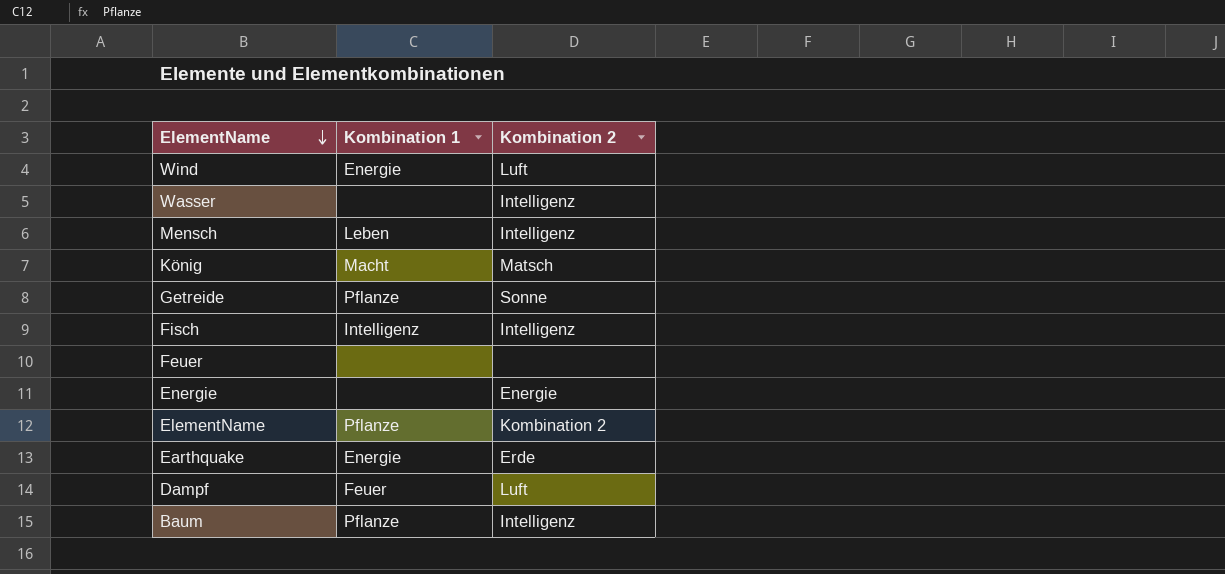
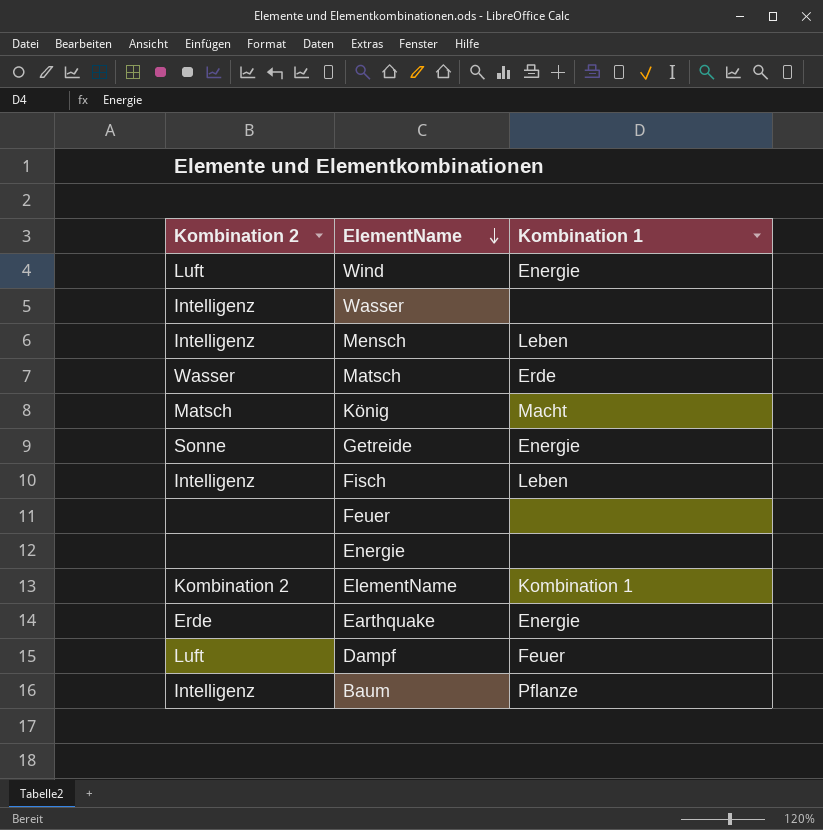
column Kombination 2 | position: 3 -> 1
row Matsch: none -> Wasser | Erde
Getreide | Kombination 1: Pflanze -> Energie
Fisch | Kombination 1: Intelligenz -> Leben
Energie | Kombination 2: Energie -> none
ElementName | Kombination 1: Pflanze -> Kombination 1

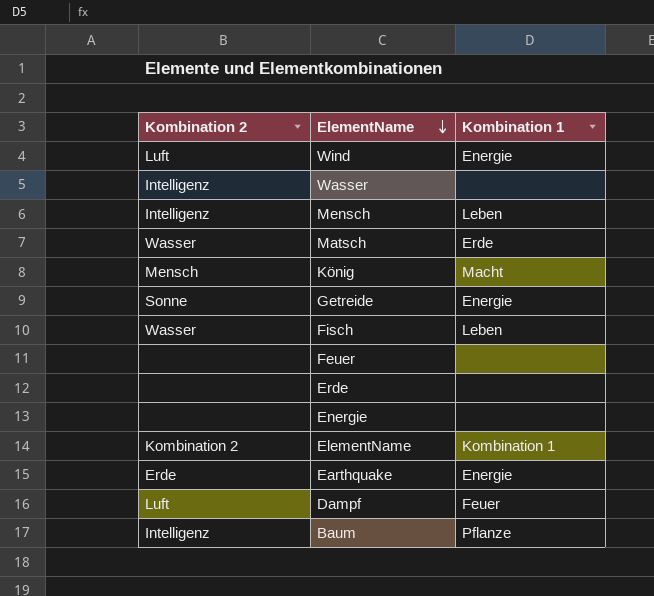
König | Kombination 2: Matsch -> Mensch
Fisch | Kombination 2: Intelligenz -> Wasser
row Erde: none -> none | none

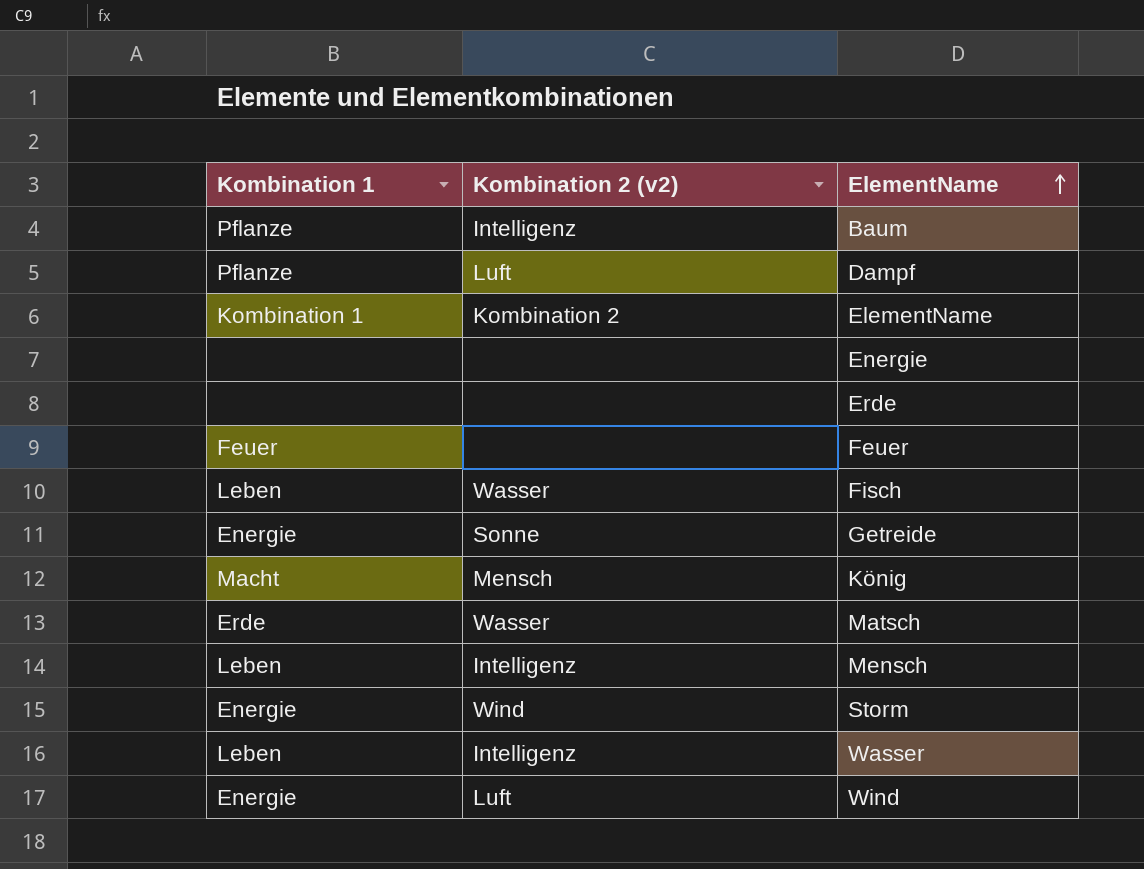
row order: ElementName descending -> ElementName ascending
column Kombination 1 | position: 3 -> 1
column name: Kombination 2 -> Kombination 2 (v2)
row Earthquake: Erde | Energie -> none
Dampf | Kombination 1: Feuer -> Pflanze
Feuer | Kombination 1: none -> Feuer
row Storm: none -> Energie | Wind
Wasser | Kombination 1: none -> Leben

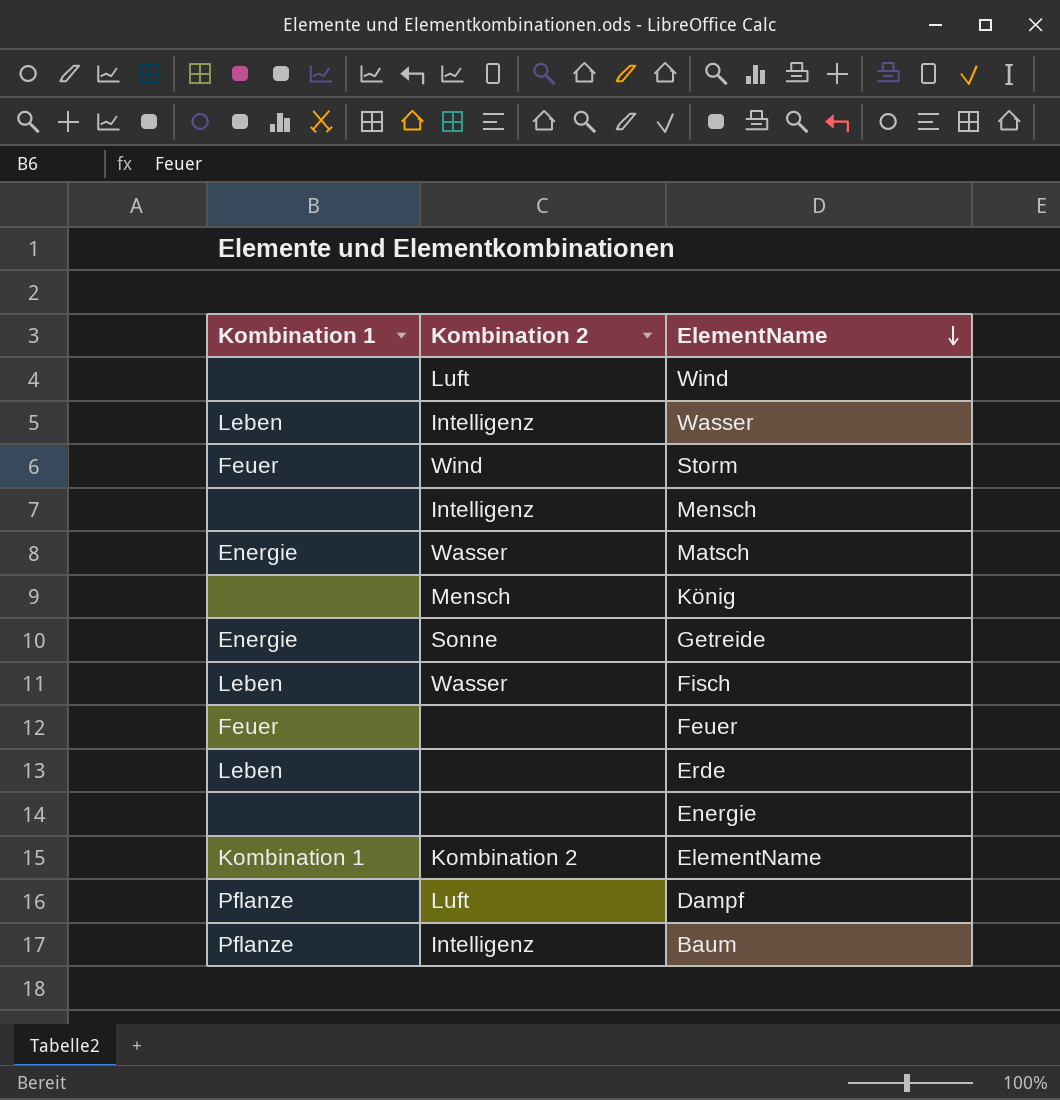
row order: ElementName ascending -> ElementName descending
column name: Kombination 2 (v2) -> Kombination 2
Wind | Kombination 1: Energie -> none
Storm | Kombination 1: Energie -> Feuer
Mensch | Kombination 1: Leben -> none
Matsch | Kombination 1: Erde -> Energie
König | Kombination 1: Macht -> none
Erde | Kombination 1: none -> Leben

